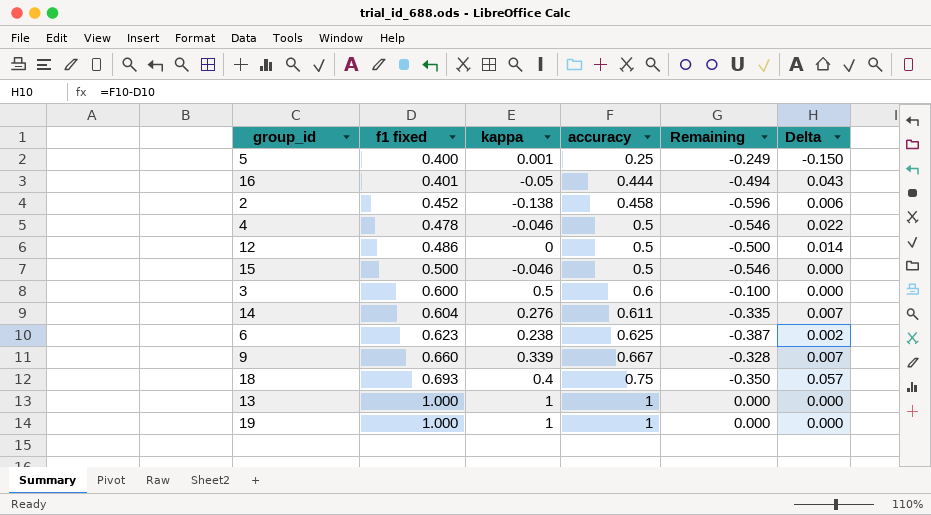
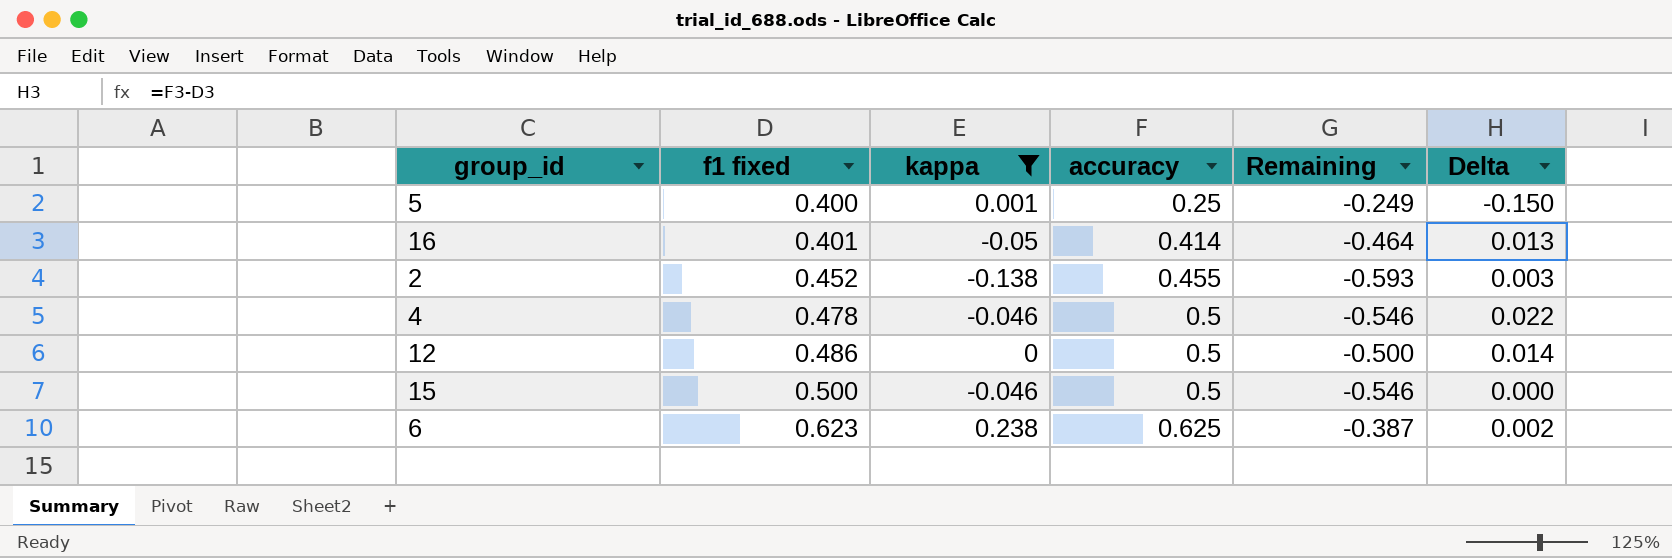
filter: none -> kappa <= 0.238
16 | accuracy: 0.444 -> 0.414
16 | Remaining: -0.494 -> -0.464
16 | Delta: 0.043 -> 0.013
2 | accuracy: 0.458 -> 0.455
2 | Remaining: -0.596 -> -0.593
2 | Delta: 0.006 -> 0.003

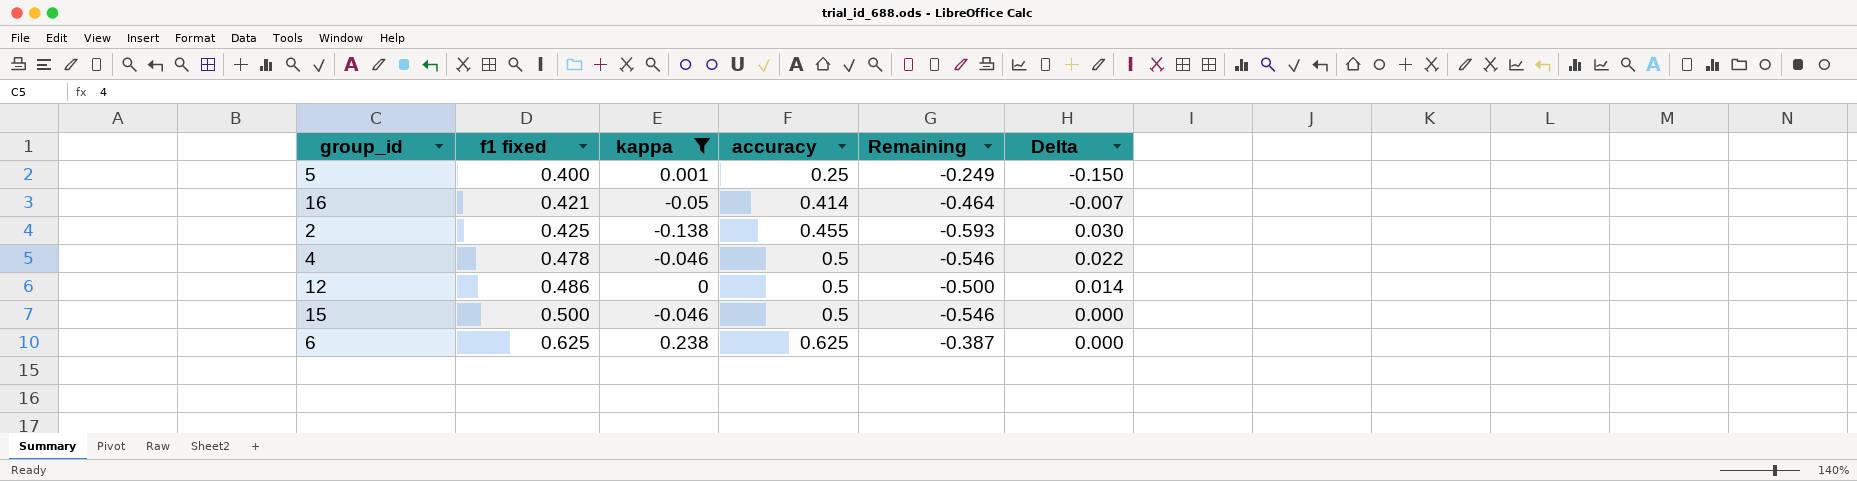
16 | f1 fixed: 0.401 -> 0.421
16 | Delta: 0.013 -> -0.007
2 | f1 fixed: 0.452 -> 0.425
2 | Delta: 0.003 -> 0.030
6 | f1 fixed: 0.623 -> 0.625
6 | Delta: 0.002 -> 0.000

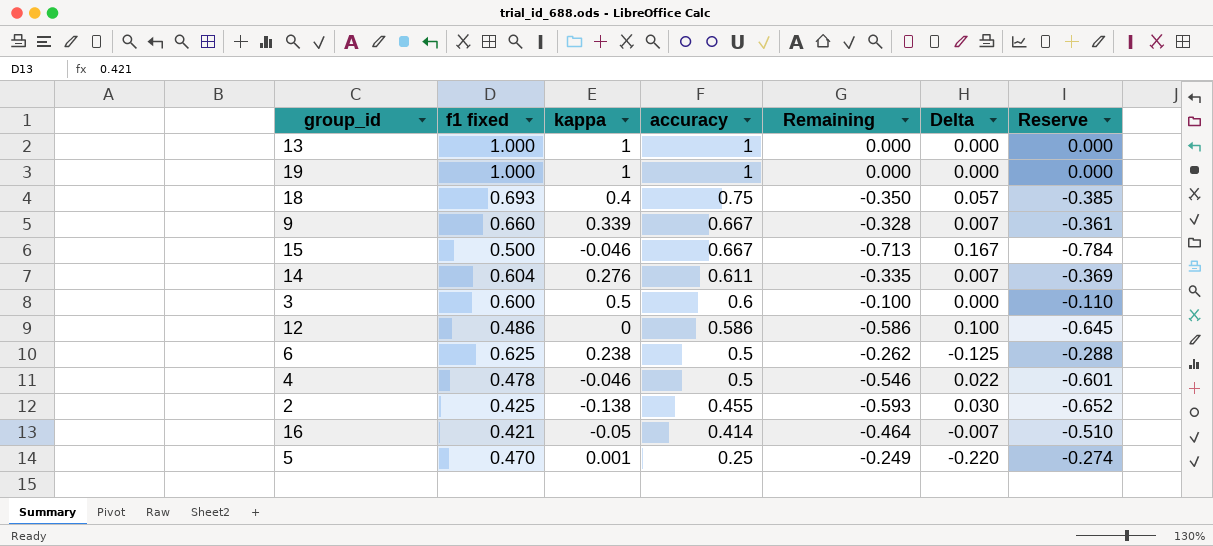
filter: kappa <= 0.238 -> none
row order: f1 fixed ascending -> accuracy descending
column Reserve | formula: none -> [Remaining] * 1.1
15 | accuracy: 0.5 -> 0.667
15 | Remaining: -0.546 -> -0.713
15 | Delta: 0.000 -> 0.167
12 | accuracy: 0.5 -> 0.586
12 | Remaining: -0.500 -> -0.586
12 | Delta: 0.014 -> 0.100
6 | accuracy: 0.625 -> 0.5
6 | Remaining: -0.387 -> -0.262
6 | Delta: 0.000 -> -0.125
5 | f1 fixed: 0.400 -> 0.470
5 | Delta: -0.150 -> -0.220

